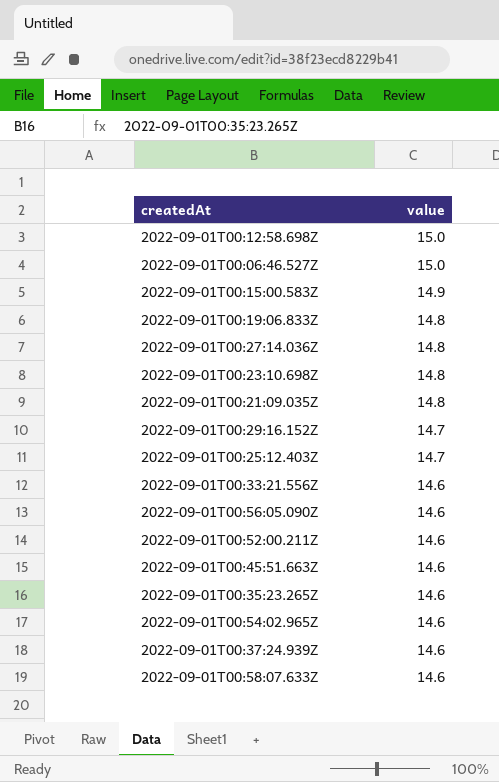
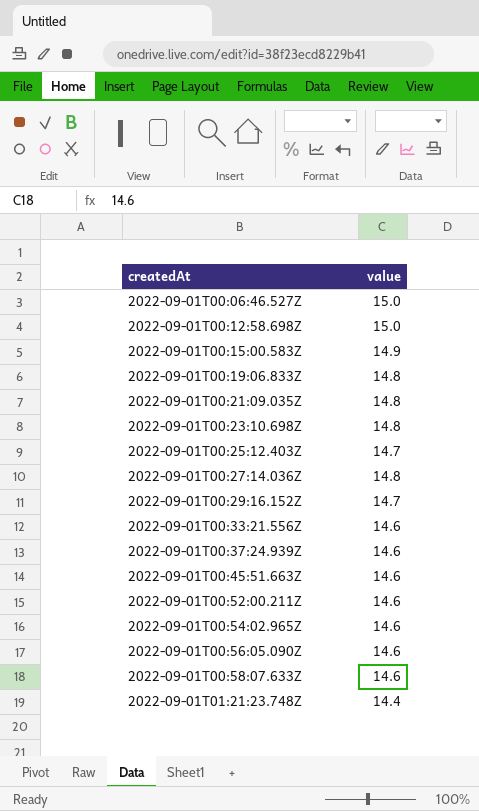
row order: value descending -> createdAt ascending
row 2022-09-01T00:35:23.265Z: 14.6 -> none
row 2022-09-01T01:21:23.748Z: none -> 14.4

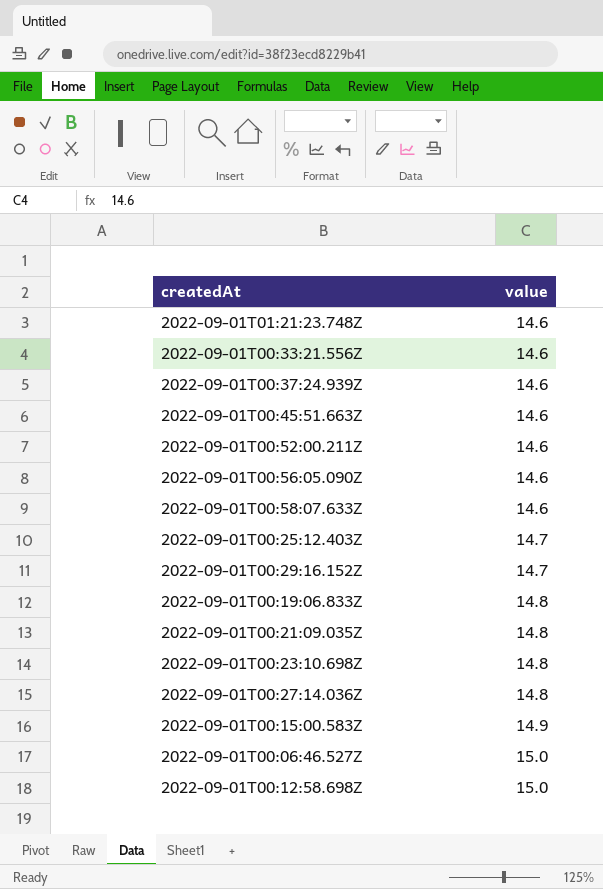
row order: createdAt ascending -> value ascending
row 2022-09-01T00:54:02.965Z: 14.6 -> none
2022-09-01T01:21:23.748Z | value: 14.4 -> 14.6

